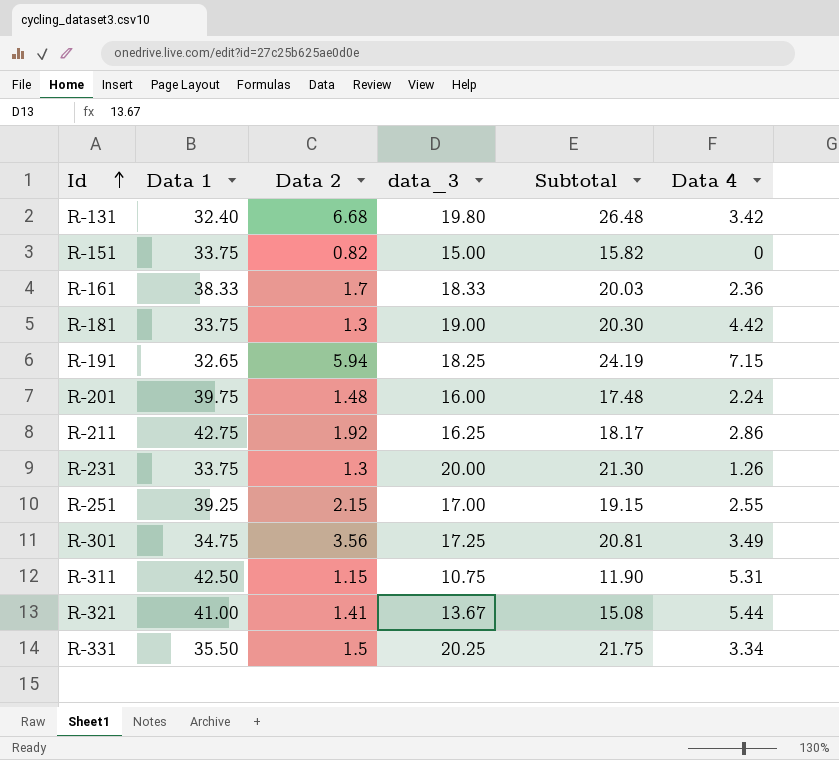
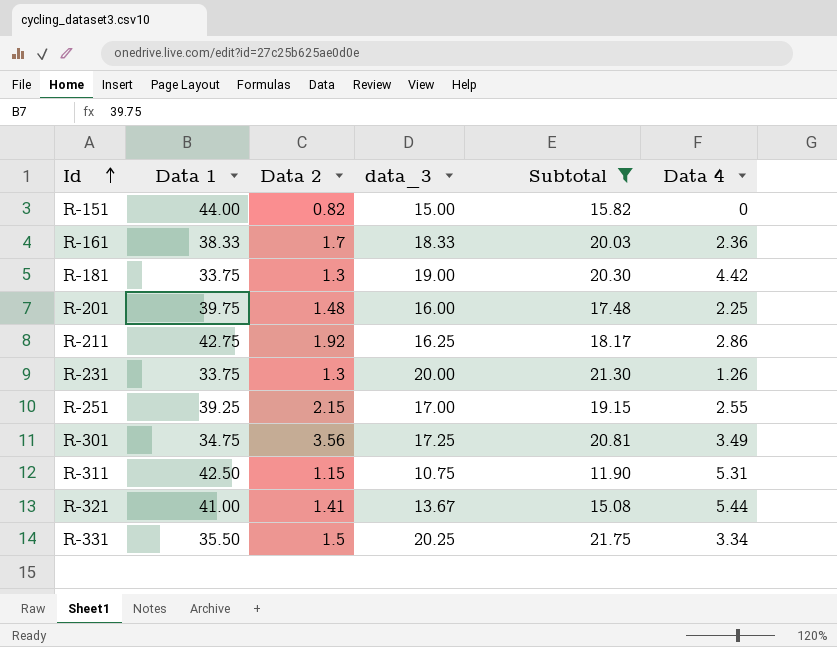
filter: none -> Subtotal <= 21.75
R-151 | Data 1: 33.75 -> 44.00
R-201 | Data 4: 2.24 -> 2.25

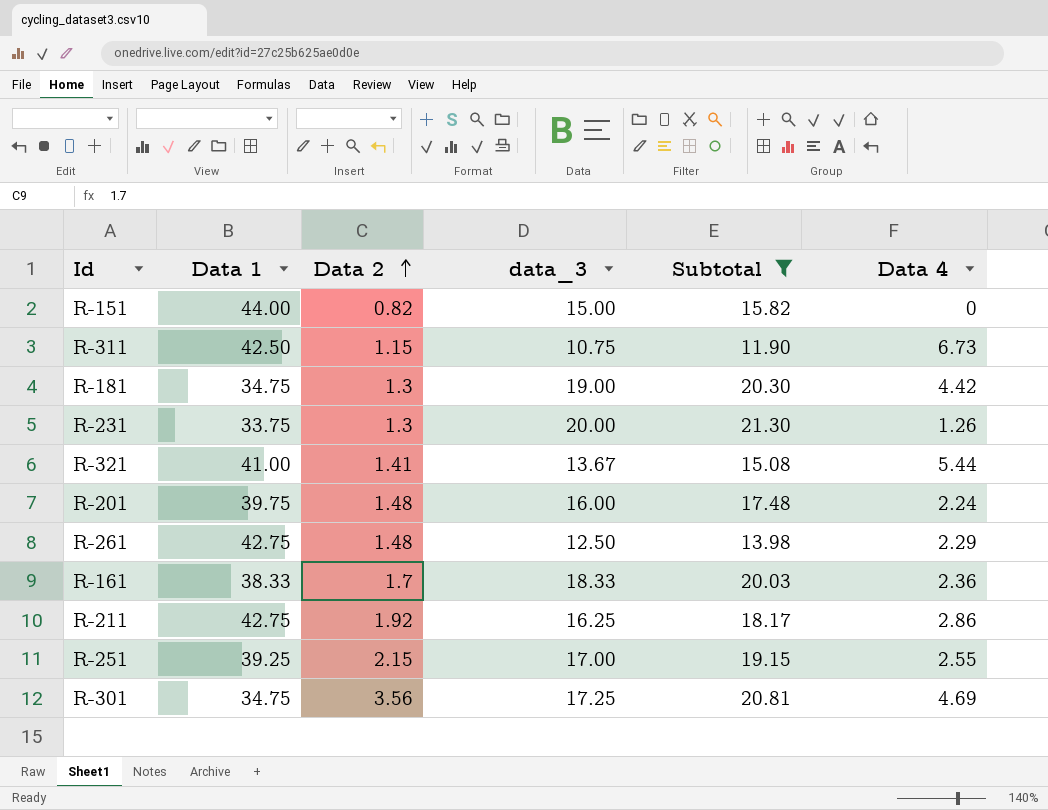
row order: Id ascending -> Data 2 ascending
row R-331: 35.50 | 1.5 | 20.25 | 21.75 | 3.34 -> none
R-311 | Data 4: 5.31 -> 6.73
R-181 | Data 1: 33.75 -> 34.75
R-201 | Data 4: 2.25 -> 2.24
row R-261: none -> 42.75 | 1.48 | 12.50 | 13.98 | 2.29
R-301 | Data 4: 3.49 -> 4.69

